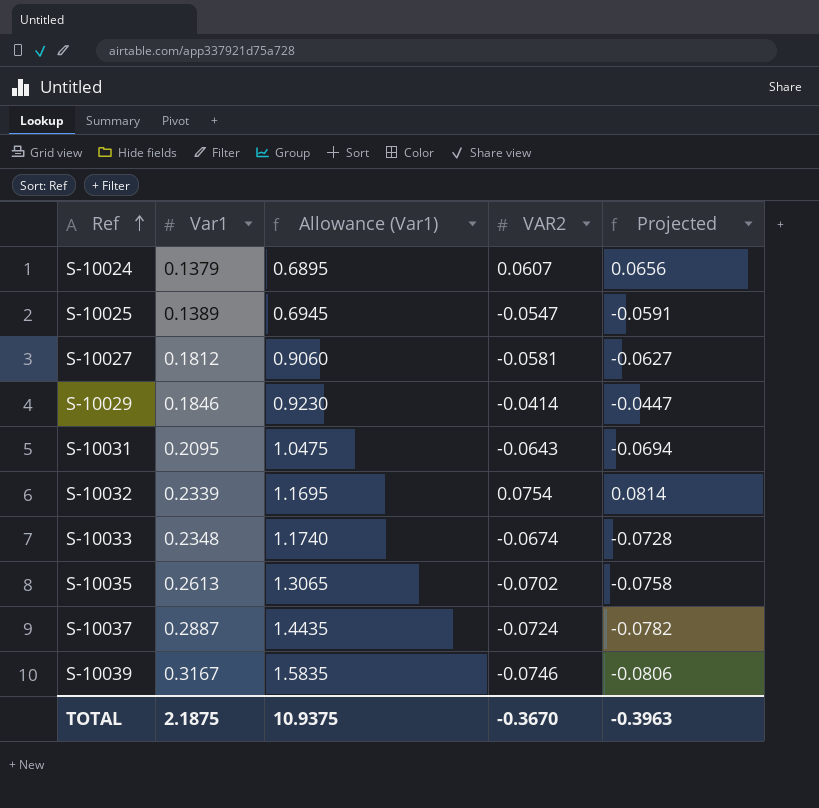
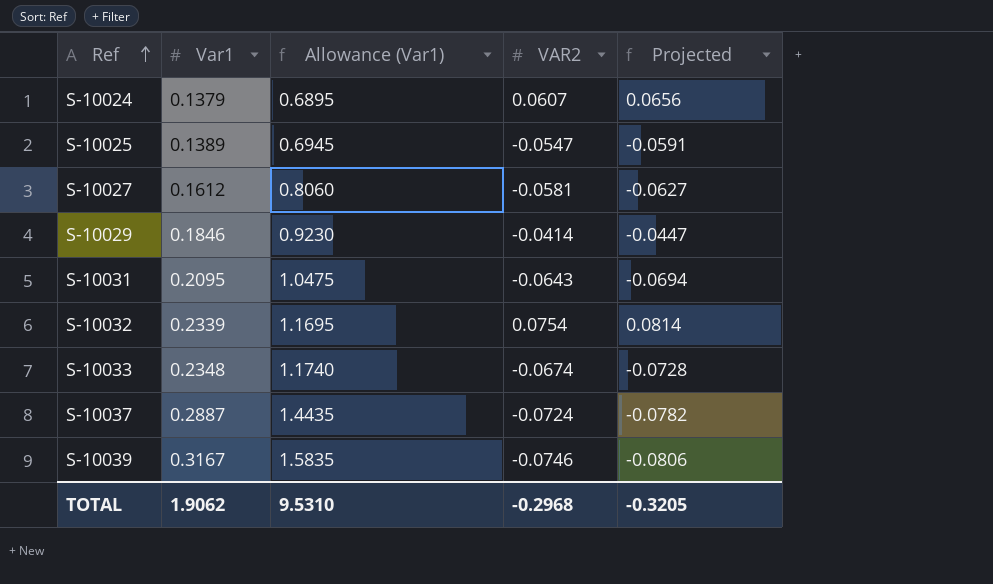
row S-10035: 0.2613 | 1.3065 | -0.0702 | -0.0758 -> none
S-10027 | Var1: 0.1812 -> 0.1612
S-10027 | Allowance (Var1): 0.9060 -> 0.8060
TOTAL | Var1: 2.1875 -> 1.9062
TOTAL | Allowance (Var1): 10.9375 -> 9.5310
TOTAL | VAR2: -0.3670 -> -0.2968
TOTAL | Projected: -0.3963 -> -0.3205

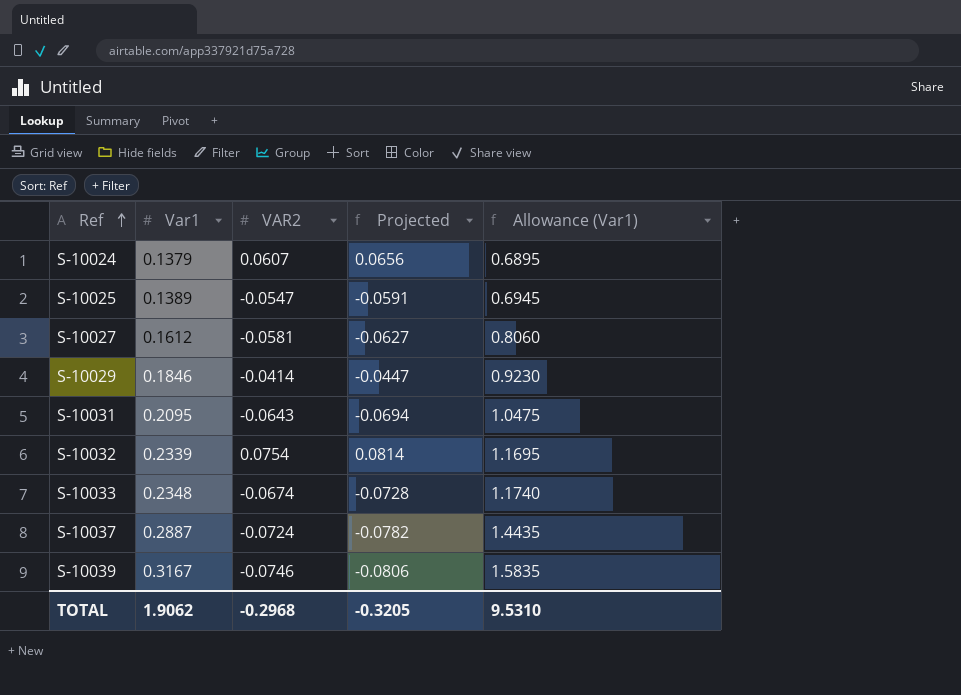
column Allowance (Var1) | position: 3 -> 5

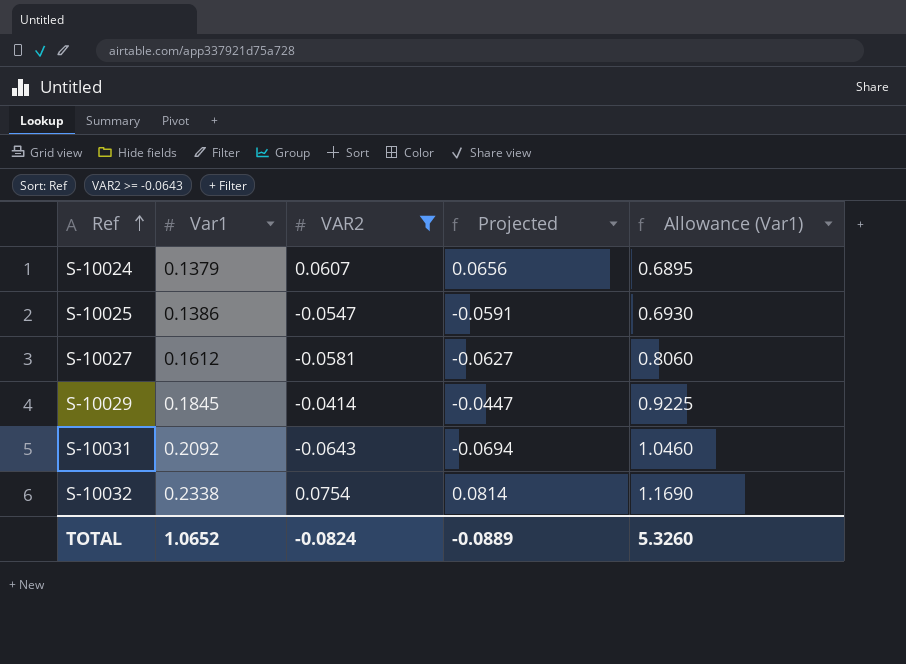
filter: none -> VAR2 >= -0.0643
S-10025 | Var1: 0.1389 -> 0.1386
S-10025 | Allowance (Var1): 0.6945 -> 0.6930
S-10029 | Var1: 0.1846 -> 0.1845
S-10029 | Allowance (Var1): 0.9230 -> 0.9225
S-10031 | Var1: 0.2095 -> 0.2092
S-10031 | Allowance (Var1): 1.0475 -> 1.0460
S-10032 | Var1: 0.2339 -> 0.2338
S-10032 | Allowance (Var1): 1.1695 -> 1.1690
TOTAL | Var1: 1.9062 -> 1.0652
TOTAL | VAR2: -0.2968 -> -0.0824
TOTAL | Projected: -0.3205 -> -0.0889
TOTAL | Allowance (Var1): 9.5310 -> 5.3260

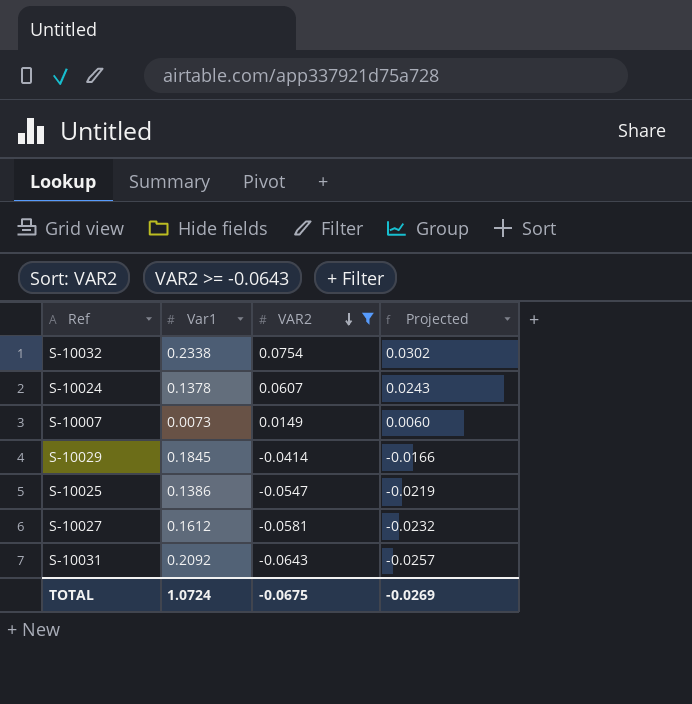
row order: Ref ascending -> VAR2 descending
column Allowance (Var1) | formula: [Var1] * 5 -> none
column Projected | formula: [VAR2] * 1.08 -> [VAR2] * 0.4
S-10024 | Var1: 0.1379 -> 0.1378
row S-10007: none -> 0.0073 | 0.0149 | 0.0060
TOTAL | Var1: 1.0652 -> 1.0724
TOTAL | VAR2: -0.0824 -> -0.0675
TOTAL | Projected: -0.0889 -> -0.0269

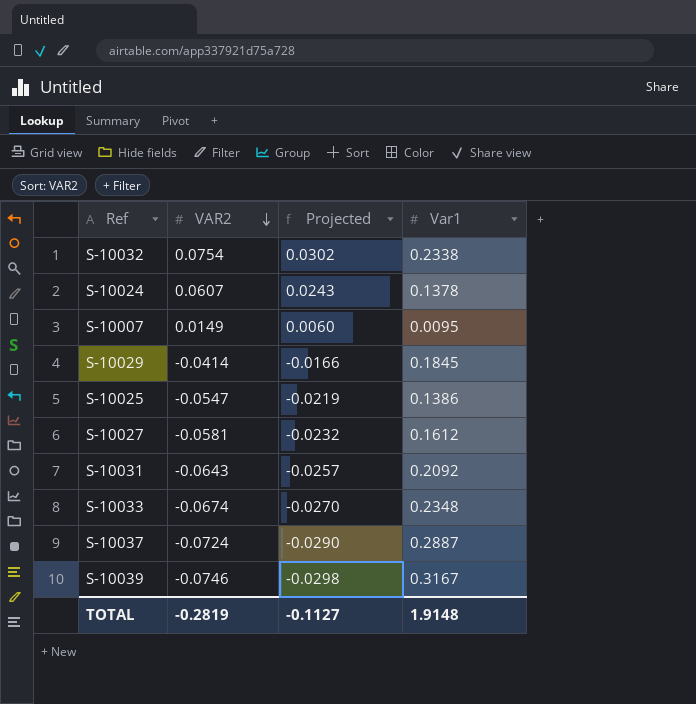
filter: VAR2 >= -0.0643 -> none
column Var1 | position: 2 -> 4
S-10007 | Var1: 0.0073 -> 0.0095
TOTAL | VAR2: -0.0675 -> -0.2819
TOTAL | Projected: -0.0269 -> -0.1127
TOTAL | Var1: 1.0724 -> 1.9148

